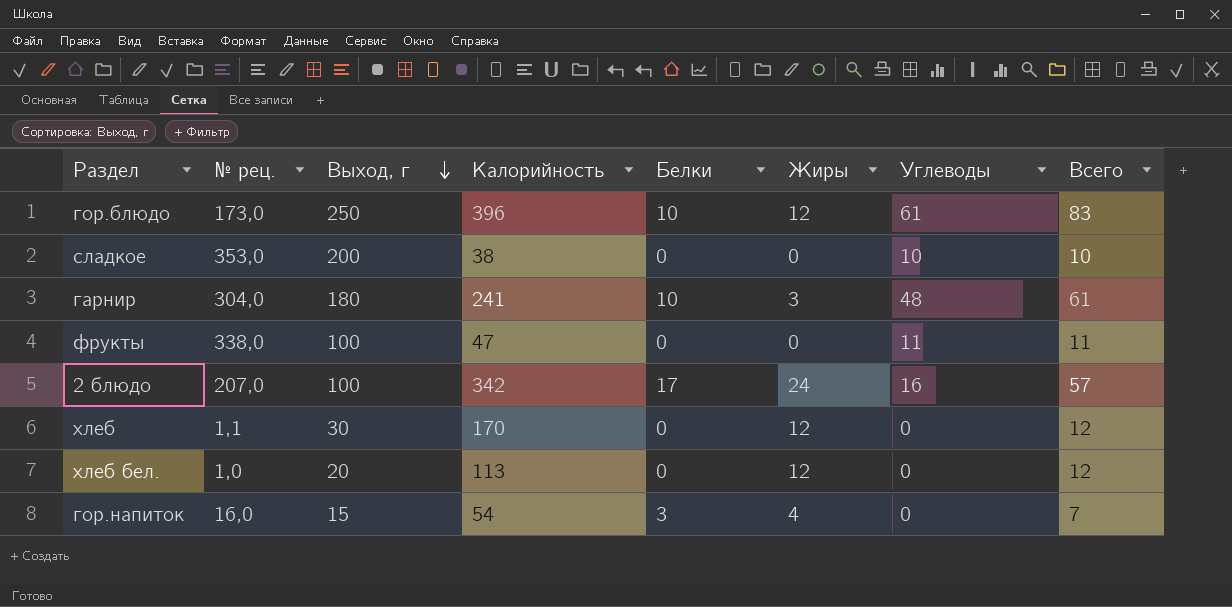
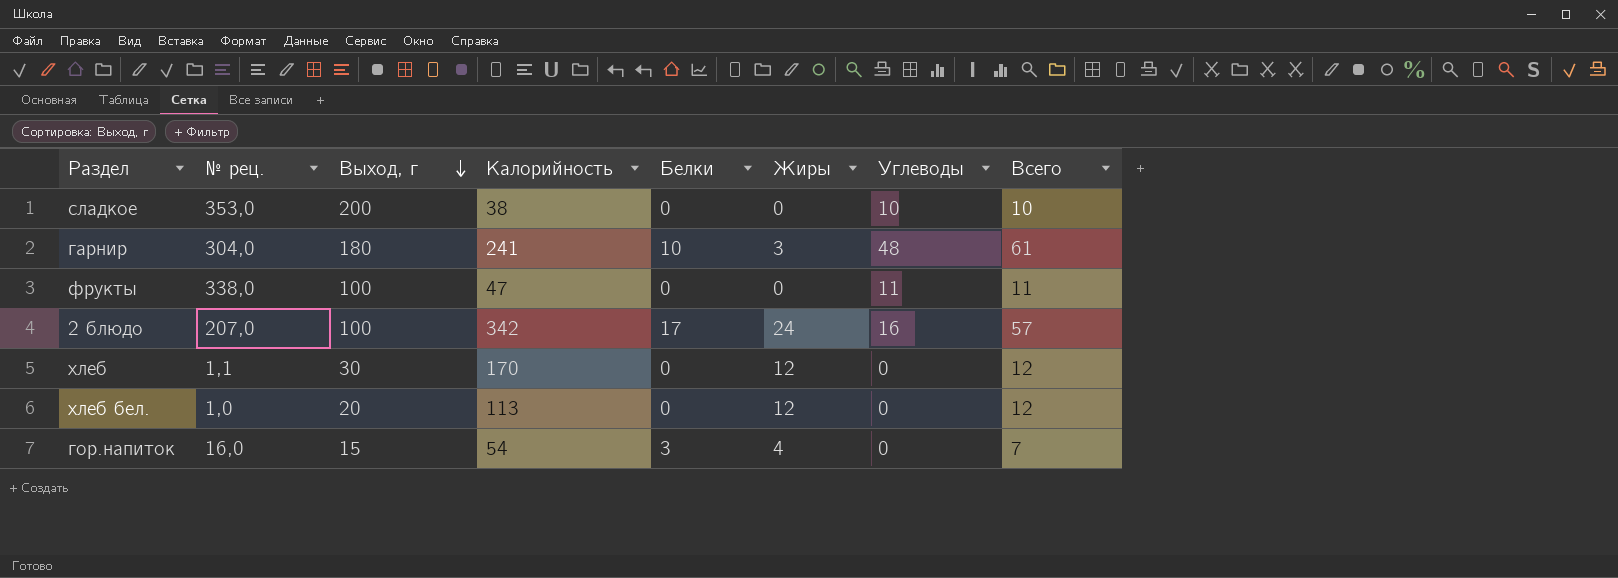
row гор.блюдо: 173,0 | 250 | 396 | 10 | 12 | 61 | 83 -> none

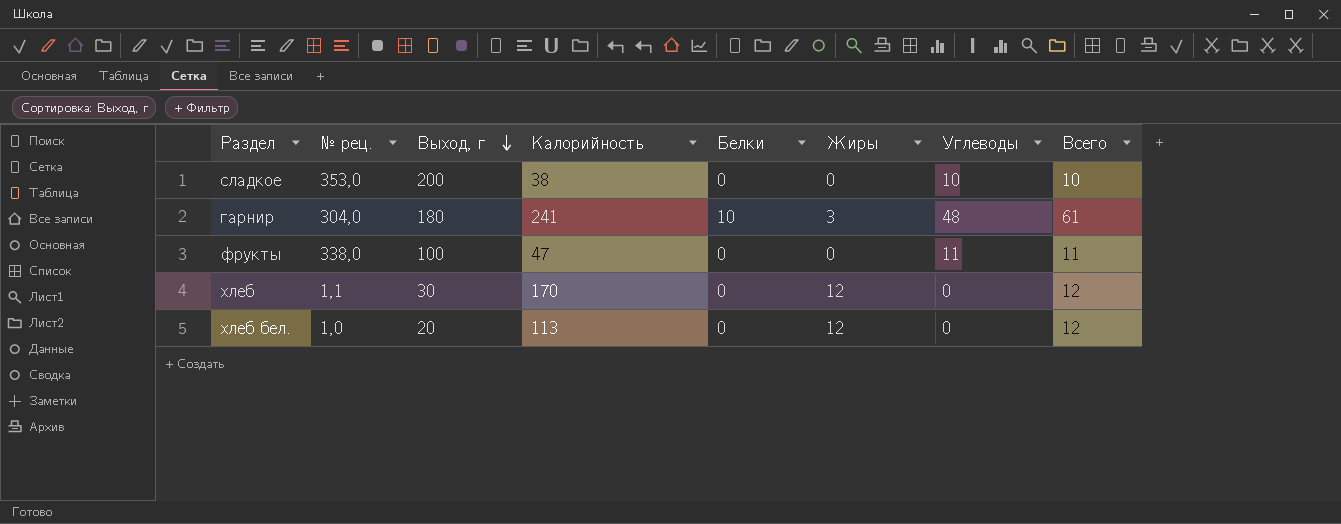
row 2 блюдо: 207,0 | 100 | 342 | 17 | 24 | 16 | 57 -> none
row гор.напиток: 16,0 | 15 | 54 | 3 | 4 | 0 | 7 -> none

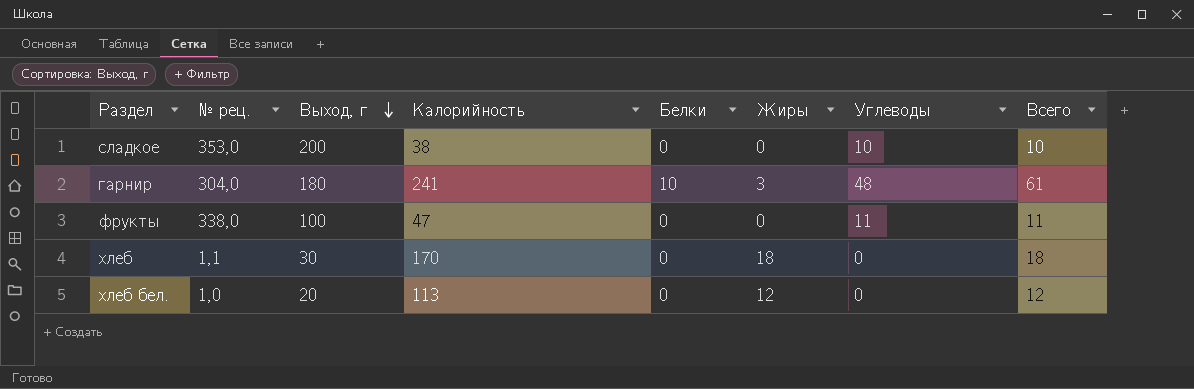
хлеб | Жиры: 12 -> 18
хлеб | Всего: 12 -> 18

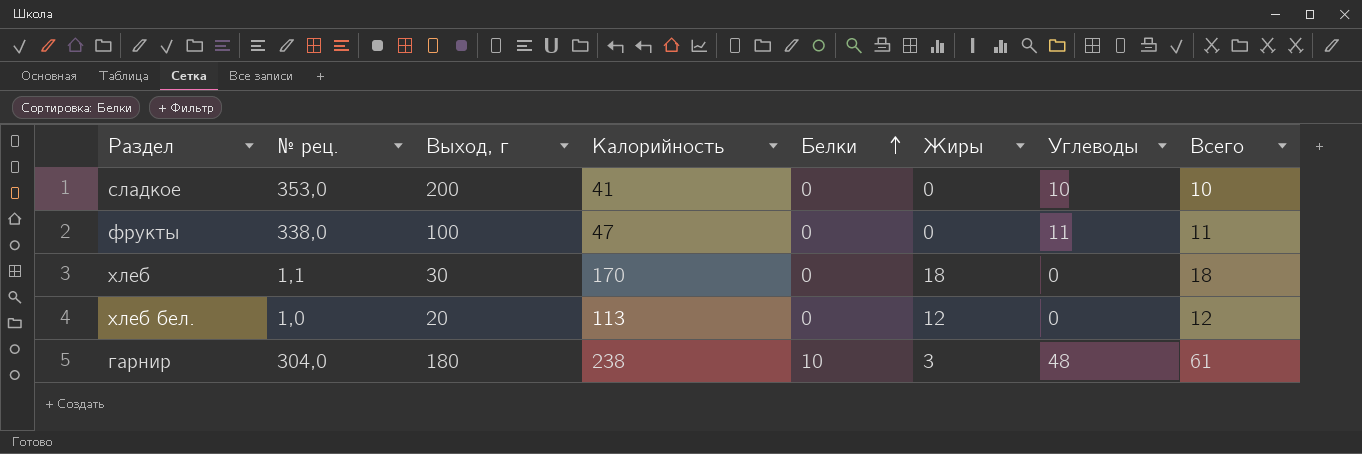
row order: Выход, г descending -> Белки ascending
сладкое | Калорийность: 38 -> 41
гарнир | Калорийность: 241 -> 238

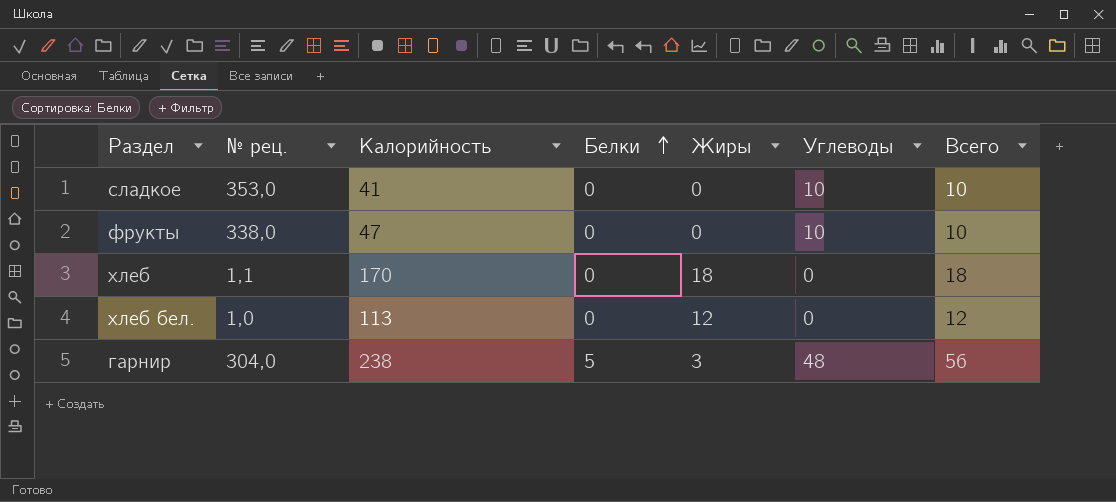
column Выход, г | position: 3 -> none
фрукты | Углеводы: 11 -> 10
фрукты | Всего: 11 -> 10
гарнир | Белки: 10 -> 5
гарнир | Всего: 61 -> 56

